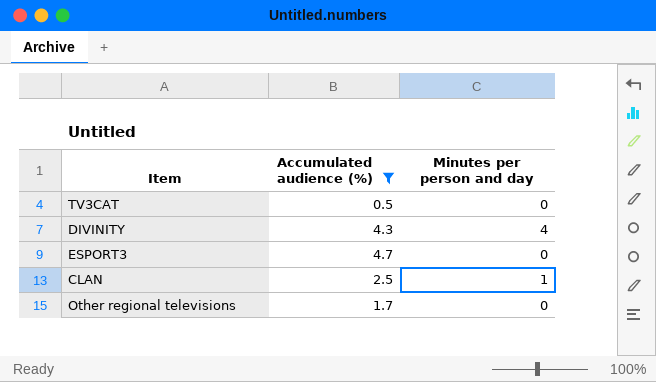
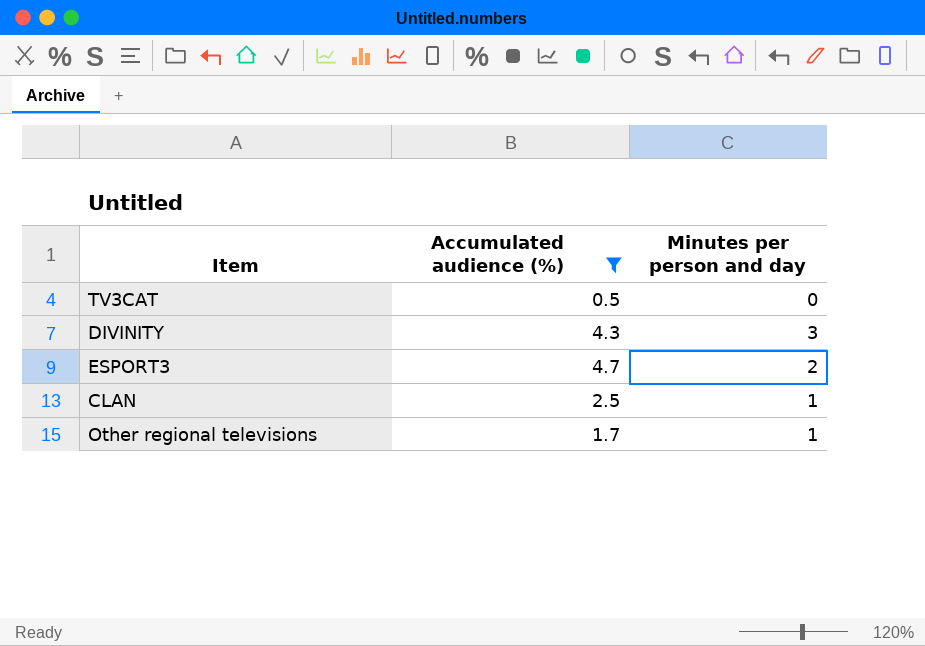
DIVINITY | Minutes per person and day: 4 -> 3
ESPORT3 | Minutes per person and day: 0 -> 2
Other regional televisions | Minutes per person and day: 0 -> 1

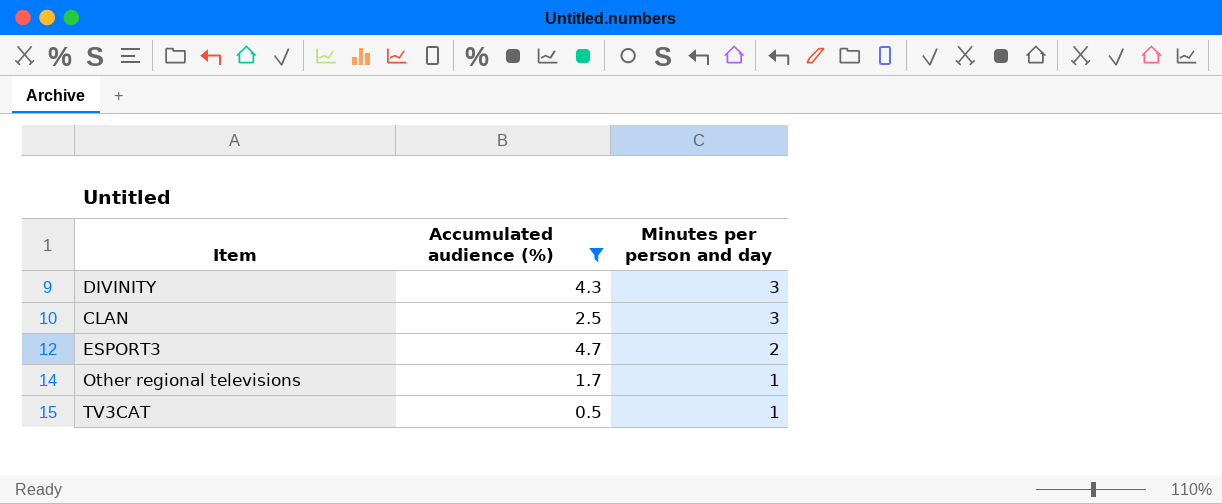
row order: none -> Minutes per person and day descending
CLAN | Minutes per person and day: 1 -> 3
TV3CAT | Minutes per person and day: 0 -> 1

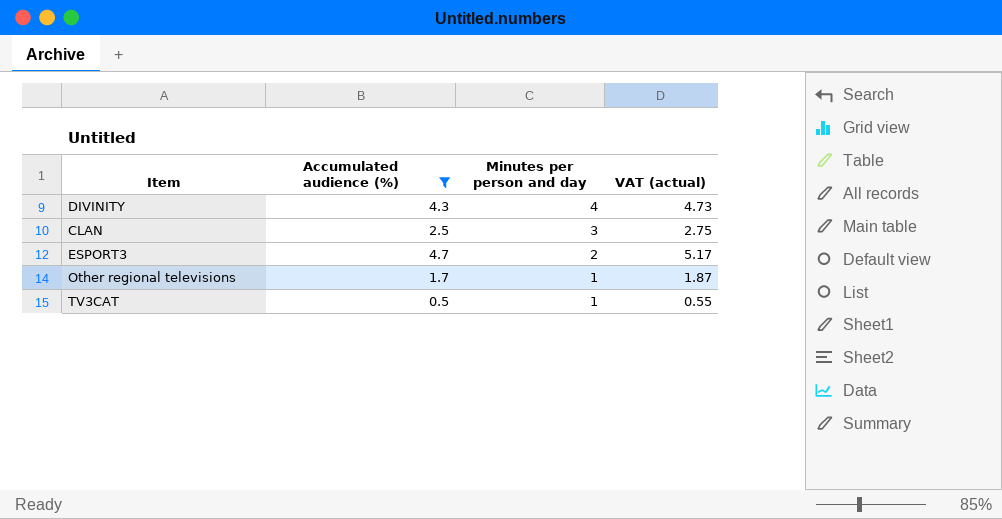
column VAT (actual) | formula: none -> [Accumulated audience (%)] * 1.1
DIVINITY | Minutes per person and day: 3 -> 4

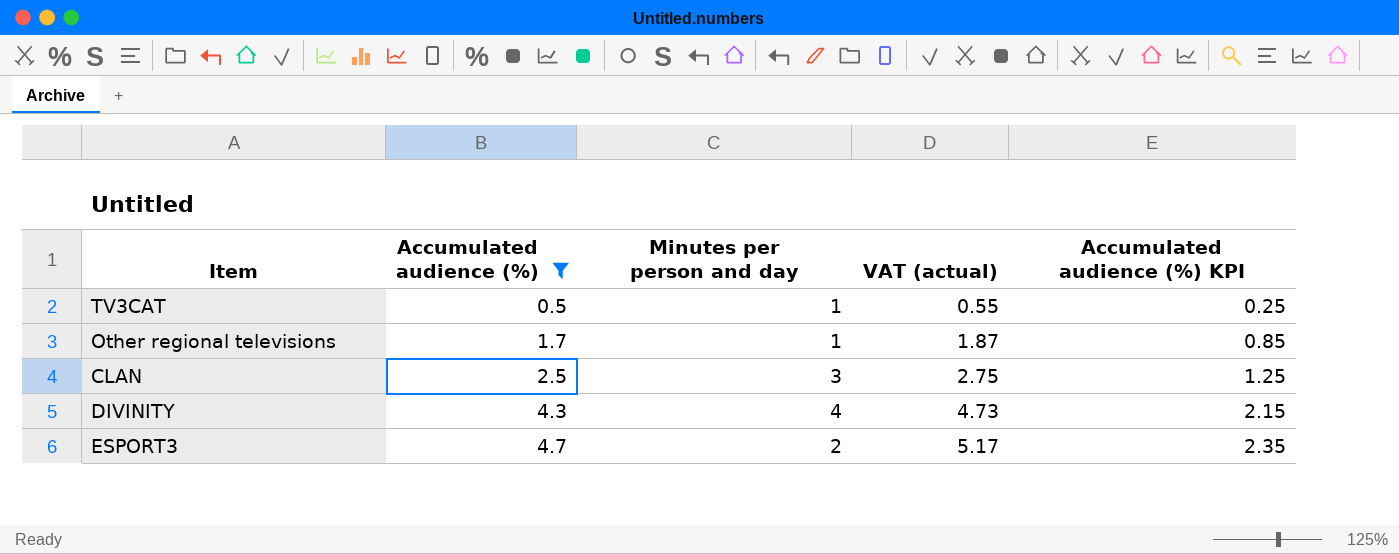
row order: Minutes per person and day descending -> Accumulated audience (%) ascending
column Accumulated audience (%) KPI | formula: none -> [Accumulated audience (%)] * 0.5

